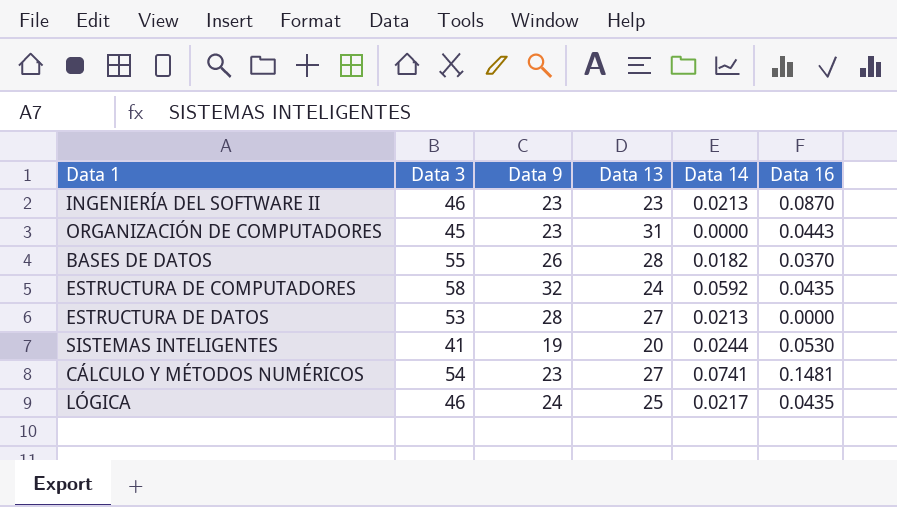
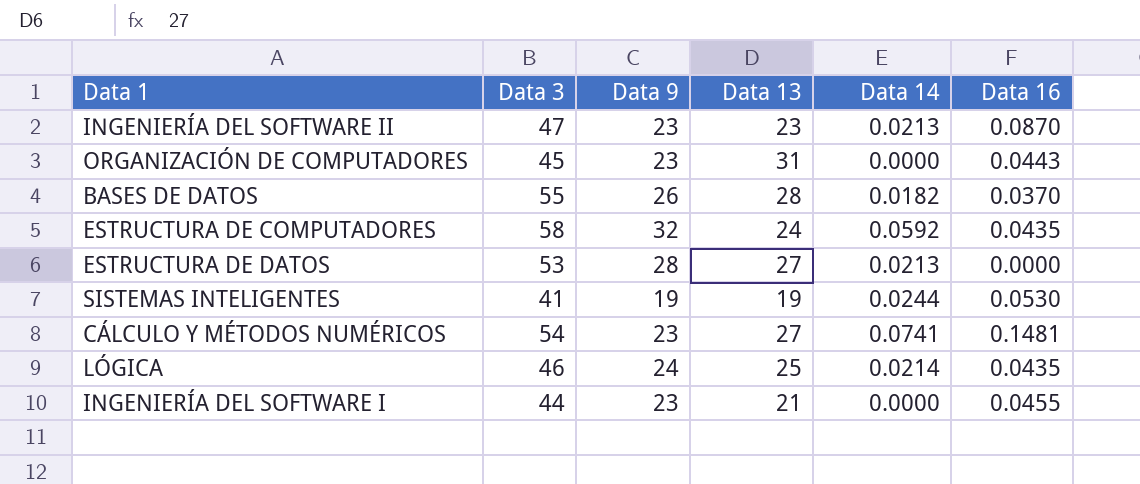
INGENIERÍA DEL SOFTWARE II | Data 3: 46 -> 47
SISTEMAS INTELIGENTES | Data 13: 20 -> 19
LÓGICA | Data 14: 0.0217 -> 0.0214
row INGENIERÍA DEL SOFTWARE I: none -> 44 | 23 | 21 | 0.0000 | 0.0455

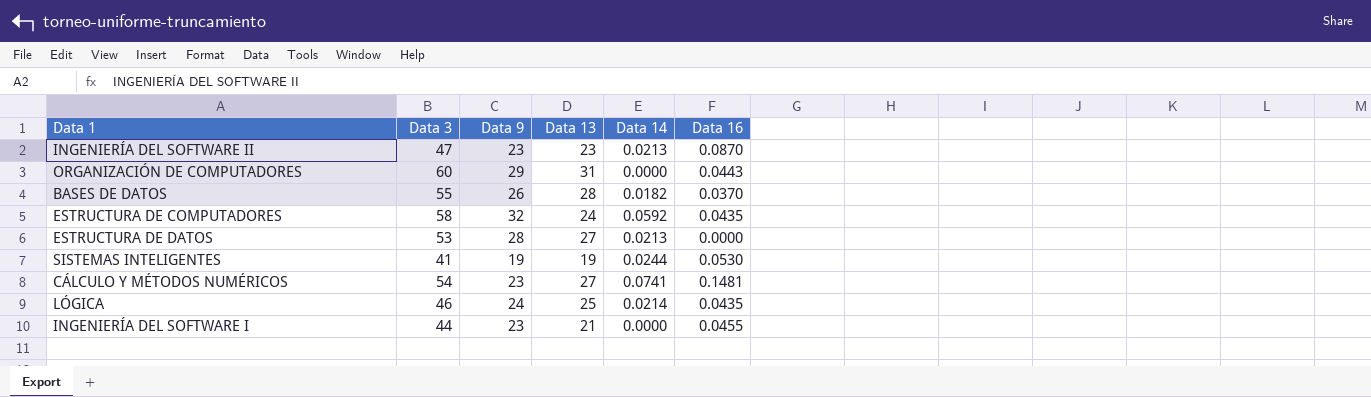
ORGANIZACIÓN DE COMPUTADORES | Data 3: 45 -> 60
ORGANIZACIÓN DE COMPUTADORES | Data 9: 23 -> 29

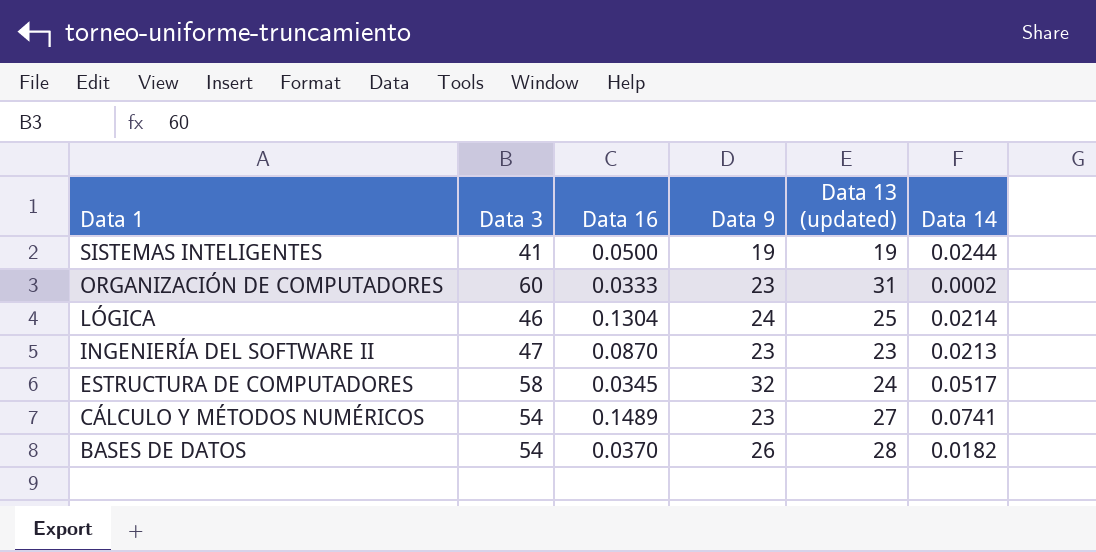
row order: none -> Data 1 descending
column Data 16 | position: 6 -> 3
column name: Data 13 -> Data 13 (updated)
row ESTRUCTURA DE DATOS: 53 | 28 | 27 | 0.0213 | 0.0000 -> none
row INGENIERÍA DEL SOFTWARE I: 44 | 23 | 21 | 0.0000 | 0.0455 -> none
SISTEMAS INTELIGENTES | Data 16: 0.0530 -> 0.0500
ORGANIZACIÓN DE COMPUTADORES | Data 16: 0.0443 -> 0.0333
ORGANIZACIÓN DE COMPUTADORES | Data 9: 29 -> 23
ORGANIZACIÓN DE COMPUTADORES | Data 14: 0.0000 -> 0.0002
LÓGICA | Data 16: 0.0435 -> 0.1304
ESTRUCTURA DE COMPUTADORES | Data 16: 0.0435 -> 0.0345
ESTRUCTURA DE COMPUTADORES | Data 14: 0.0592 -> 0.0517
CÁLCULO Y MÉTODOS NUMÉRICOS | Data 16: 0.1481 -> 0.1489
BASES DE DATOS | Data 3: 55 -> 54

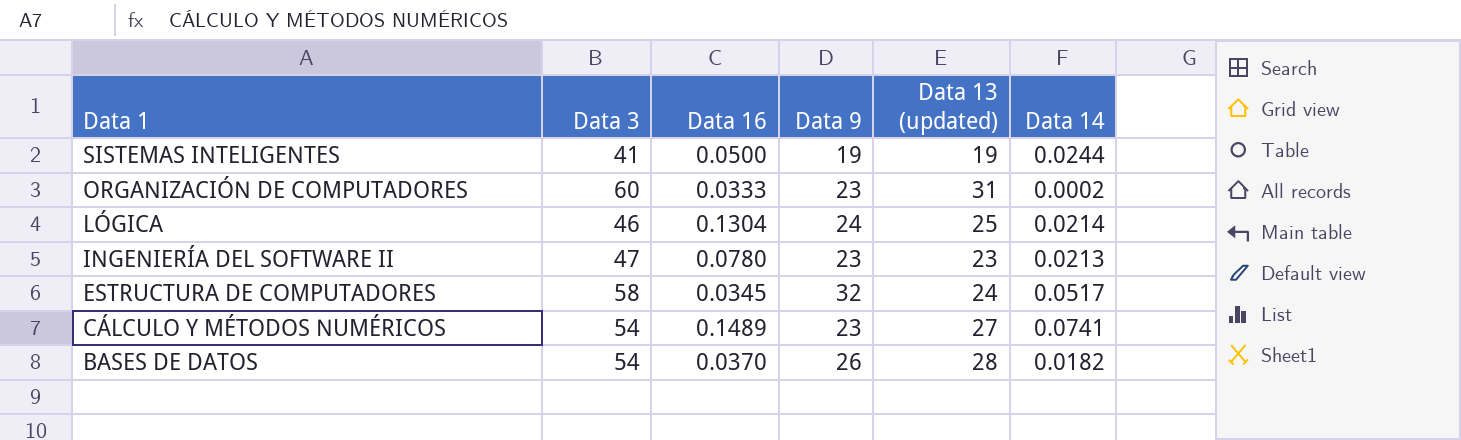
INGENIERÍA DEL SOFTWARE II | Data 16: 0.0870 -> 0.0780

